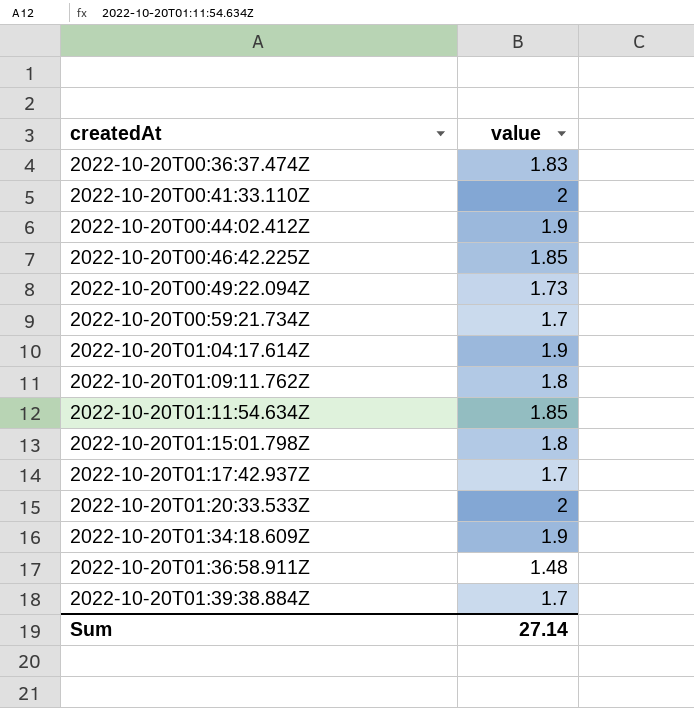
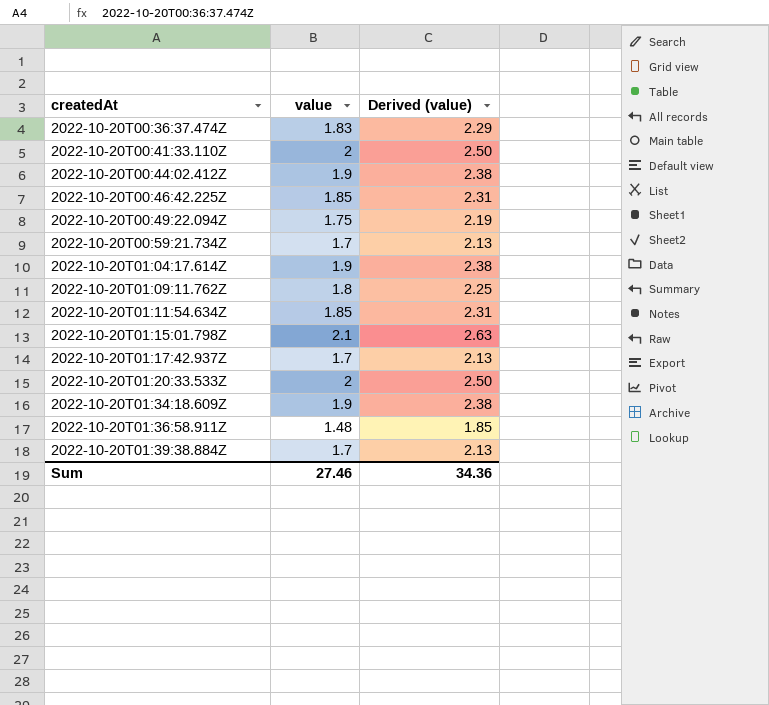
column Derived (value) | formula: none -> [value] * 1.25
2022-10-20T00:49:22.094Z | value: 1.73 -> 1.75
2022-10-20T01:15:01.798Z | value: 1.8 -> 2.1
Sum | value: 27.14 -> 27.46

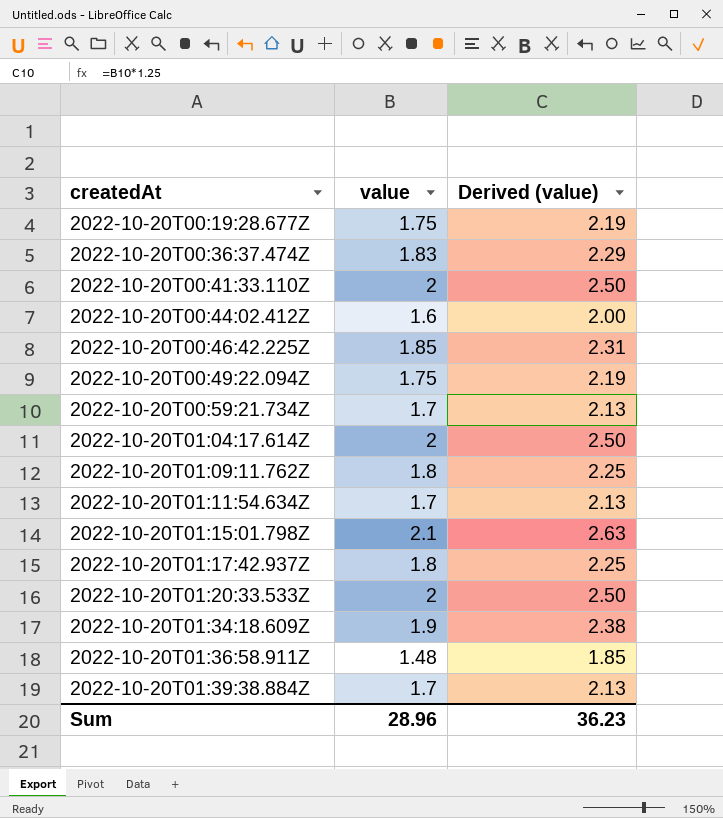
row 2022-10-20T00:19:28.677Z: none -> 1.75 | 2.19
2022-10-20T00:44:02.412Z | value: 1.9 -> 1.6
2022-10-20T00:44:02.412Z | Derived (value): 2.38 -> 2.00
2022-10-20T01:04:17.614Z | value: 1.9 -> 2
2022-10-20T01:04:17.614Z | Derived (value): 2.38 -> 2.50
2022-10-20T01:11:54.634Z | value: 1.85 -> 1.7
2022-10-20T01:11:54.634Z | Derived (value): 2.31 -> 2.13
2022-10-20T01:17:42.937Z | value: 1.7 -> 1.8
2022-10-20T01:17:42.937Z | Derived (value): 2.13 -> 2.25
Sum | value: 27.46 -> 28.96
Sum | Derived (value): 34.36 -> 36.23

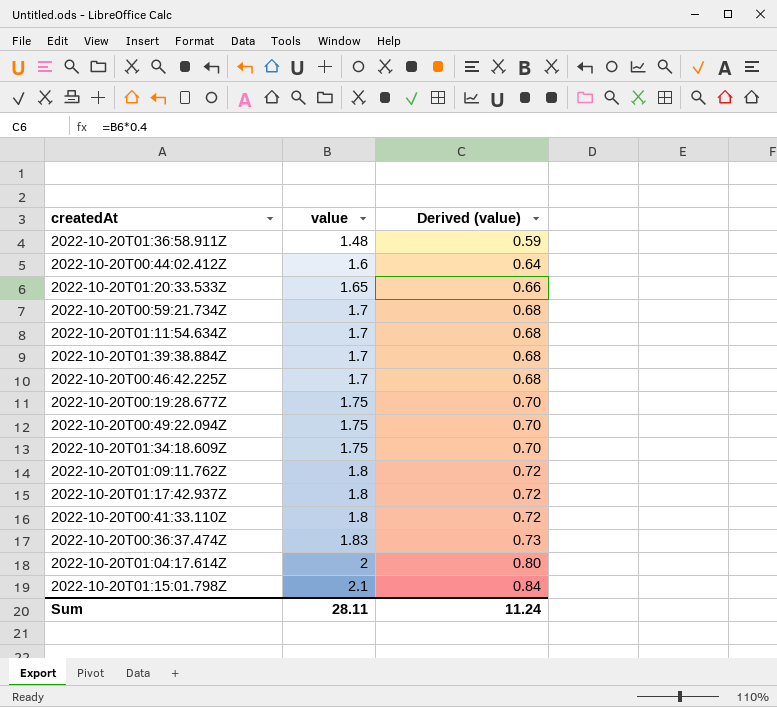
row order: createdAt ascending -> value ascending
column Derived (value) | formula: [value] * 1.25 -> [value] * 0.4
2022-10-20T01:20:33.533Z | value: 2 -> 1.65
2022-10-20T00:46:42.225Z | value: 1.85 -> 1.7
2022-10-20T01:34:18.609Z | value: 1.9 -> 1.75
2022-10-20T00:41:33.110Z | value: 2 -> 1.8
Sum | value: 28.96 -> 28.11
Sum | Derived (value): 36.23 -> 11.24

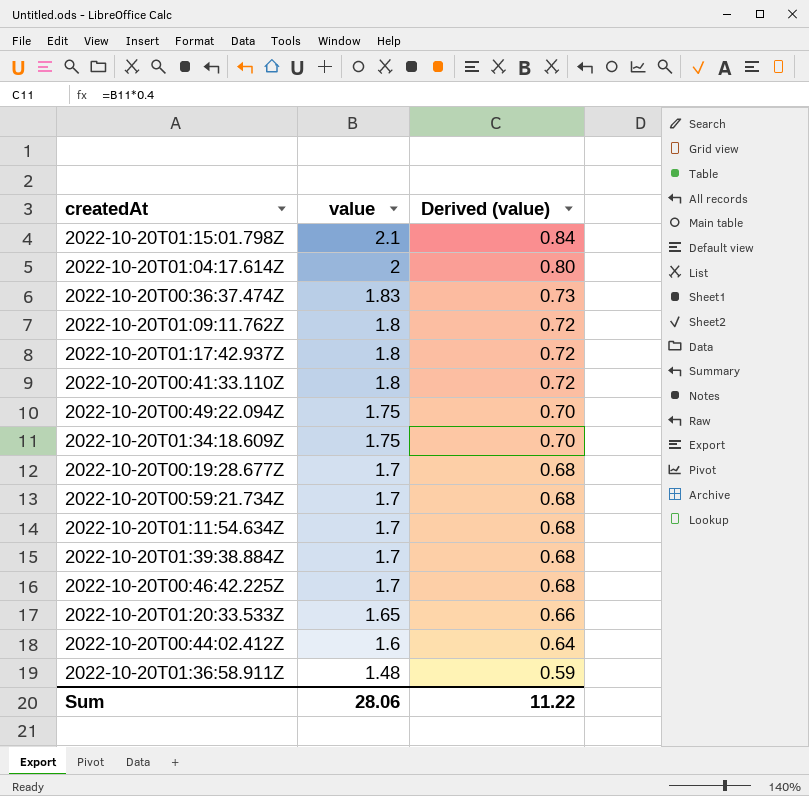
row order: value ascending -> value descending
2022-10-20T00:19:28.677Z | value: 1.75 -> 1.7
2022-10-20T00:19:28.677Z | Derived (value): 0.70 -> 0.68
Sum | value: 28.11 -> 28.06
Sum | Derived (value): 11.24 -> 11.22

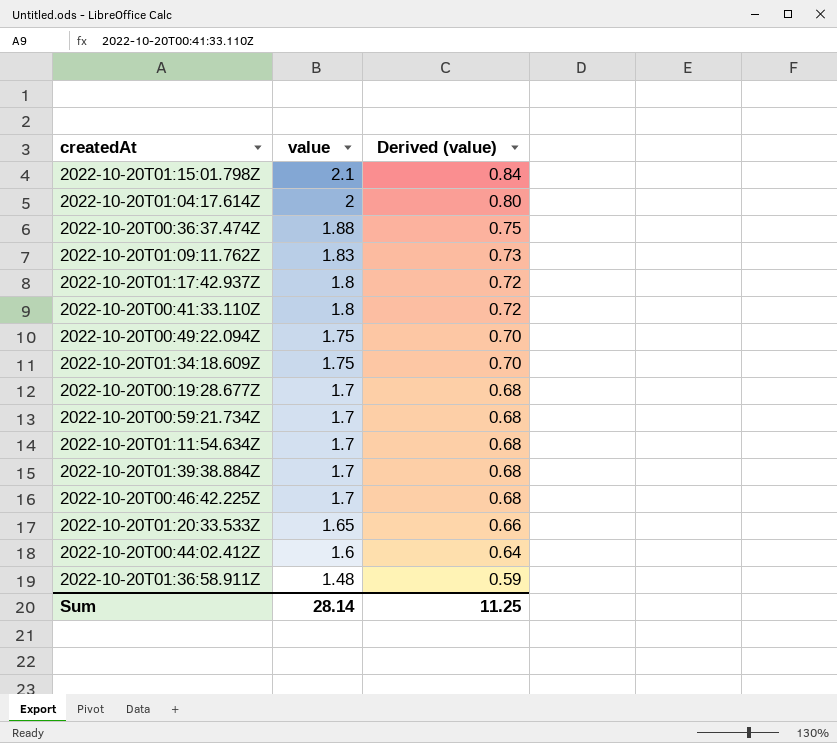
2022-10-20T00:36:37.474Z | value: 1.83 -> 1.88
2022-10-20T00:36:37.474Z | Derived (value): 0.73 -> 0.75
2022-10-20T01:09:11.762Z | value: 1.8 -> 1.83
2022-10-20T01:09:11.762Z | Derived (value): 0.72 -> 0.73
Sum | value: 28.06 -> 28.14
Sum | Derived (value): 11.22 -> 11.25

